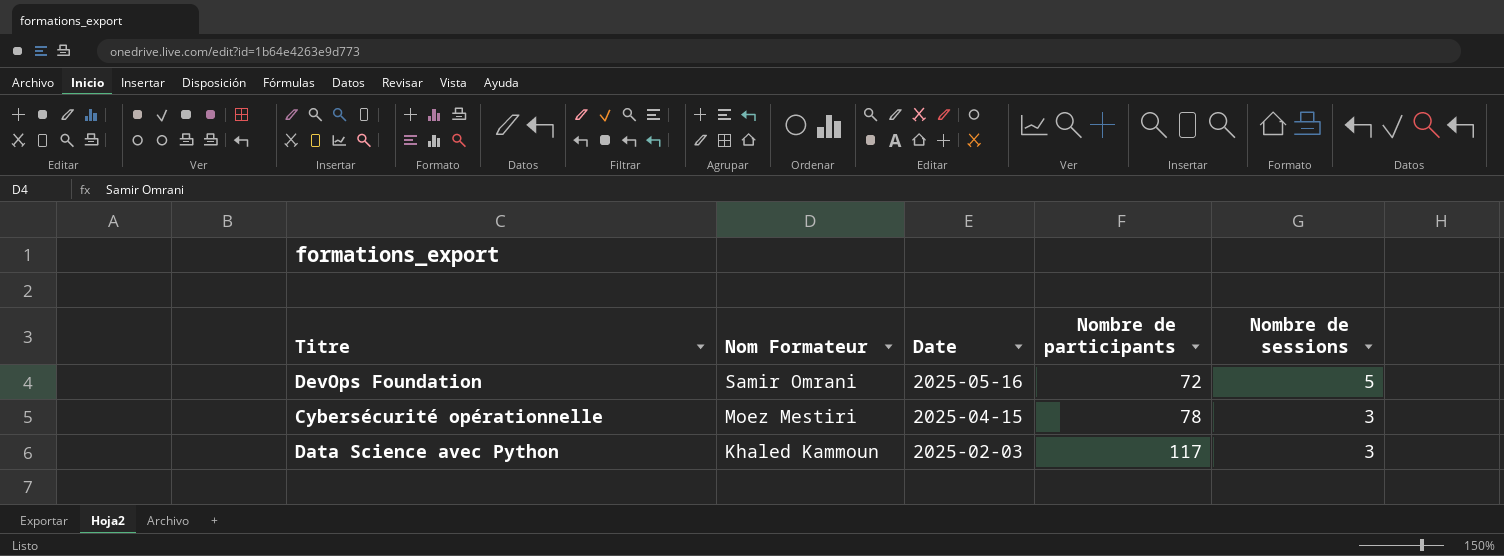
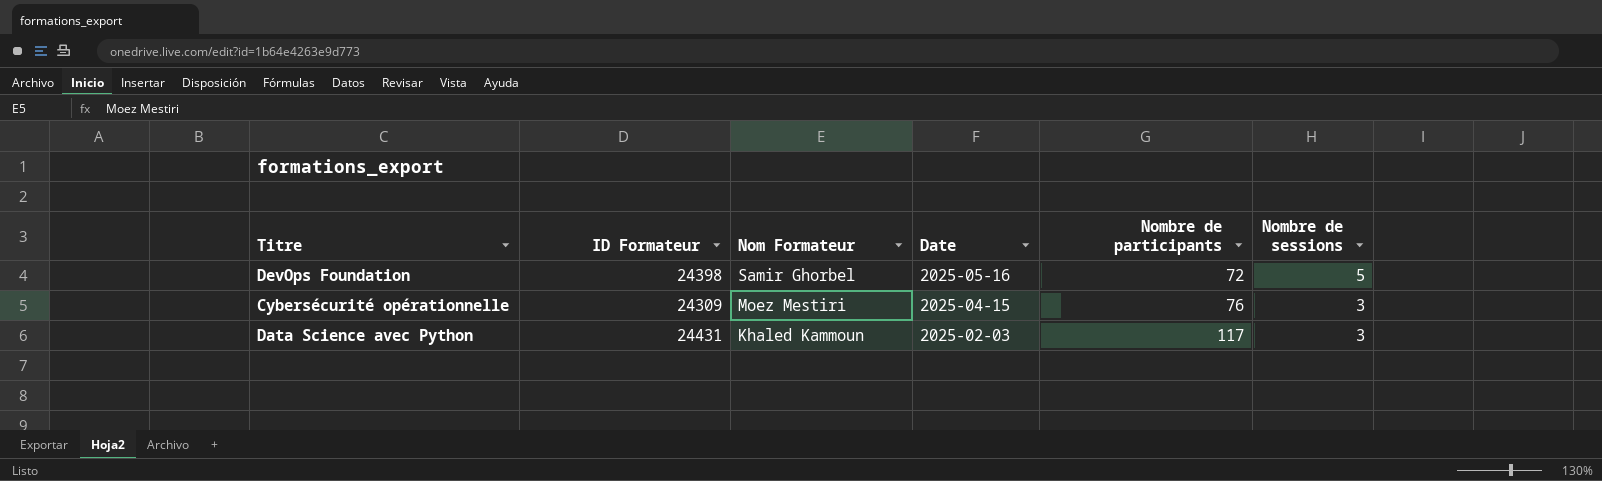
column ID Formateur | position: none -> 2
DevOps Foundation | Nom Formateur: Samir Omrani -> Samir Ghorbel
Cybersécurité opérationnelle | Nombre de participants: 78 -> 76

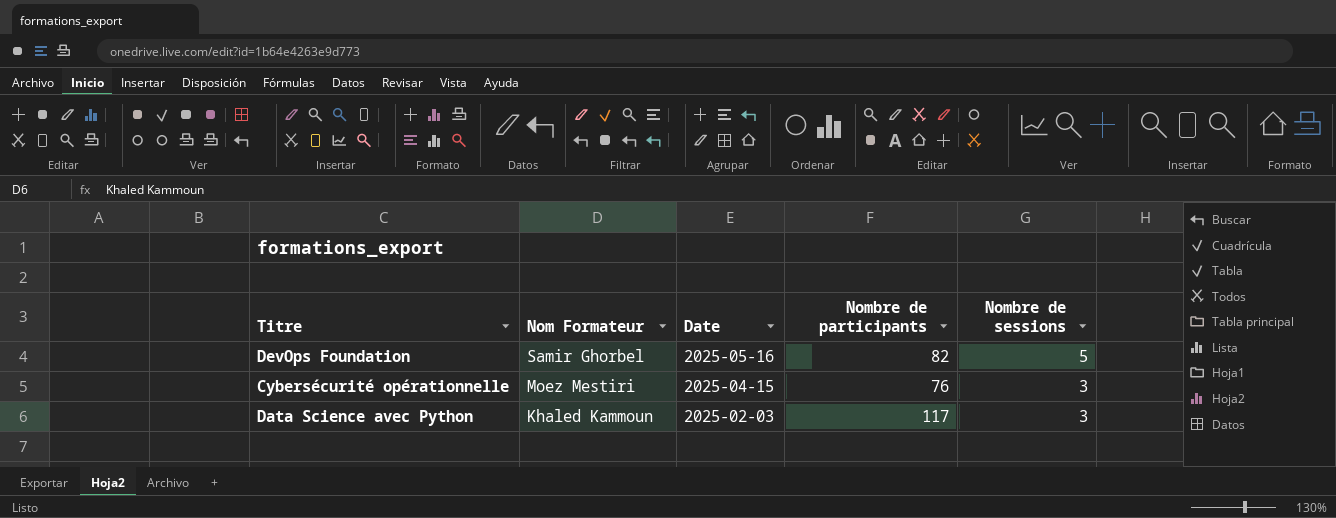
column ID Formateur | position: 2 -> none
DevOps Foundation | Nombre de participants: 72 -> 82

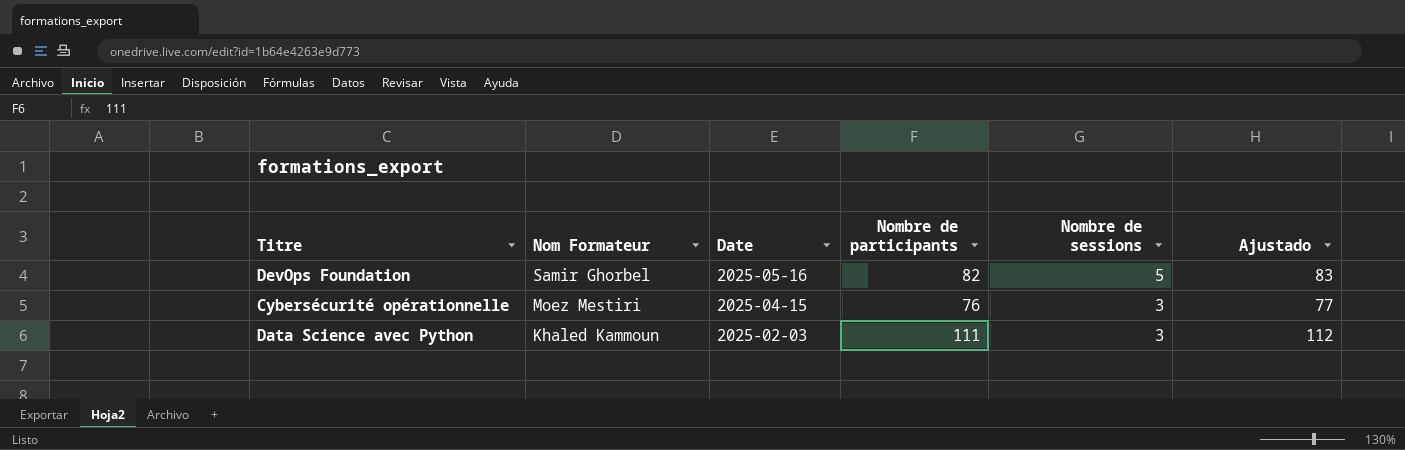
column Ajustado | formula: none -> [Nombre de participants] + 1
Data Science avec Python | Nombre de participants: 117 -> 111

